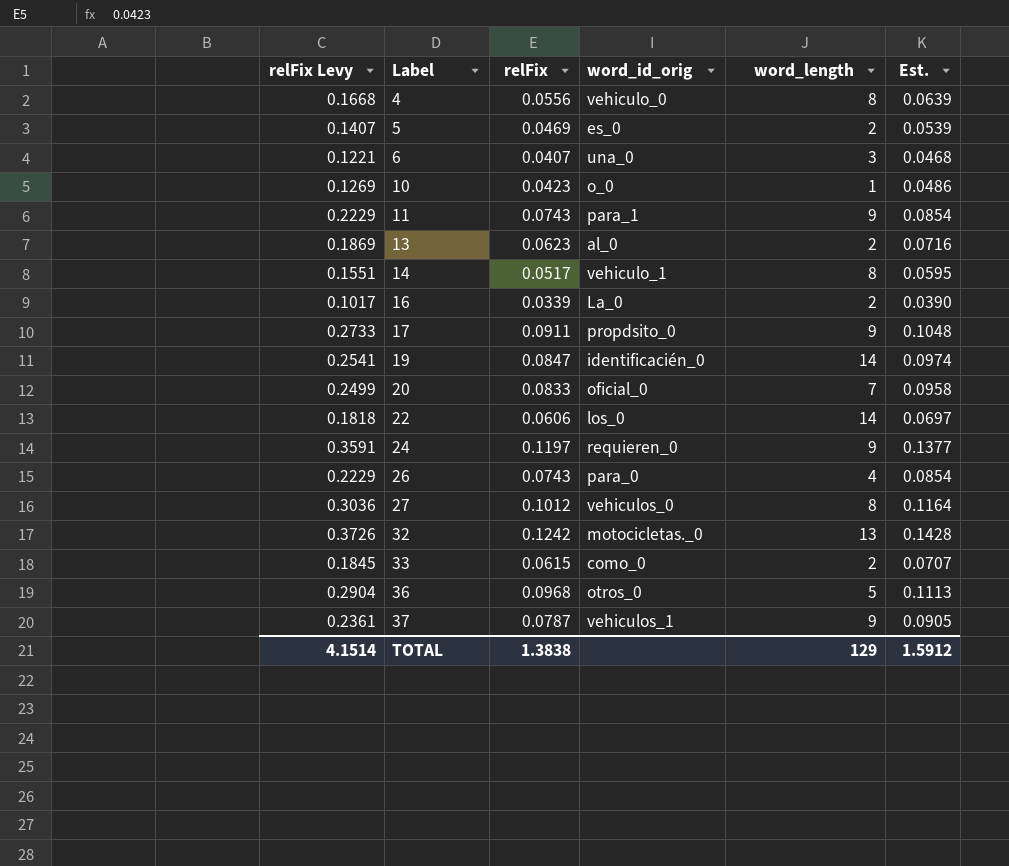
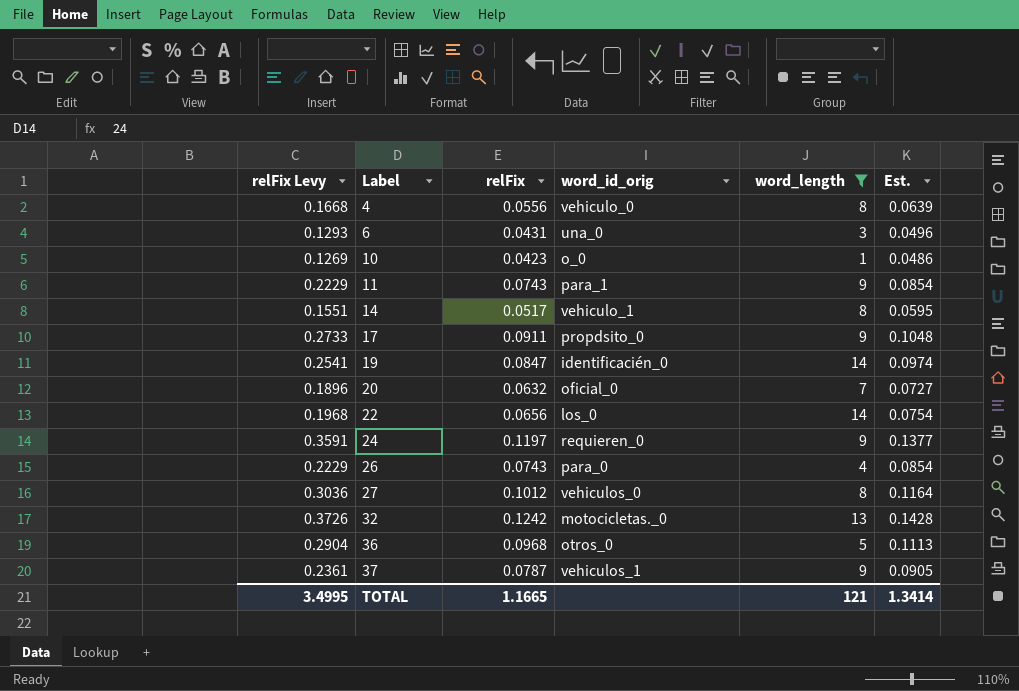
filter: none -> word_length != 2
6 | relFix Levy: 0.1221 -> 0.1293
6 | relFix: 0.0407 -> 0.0431
6 | Est.: 0.0468 -> 0.0496
20 | relFix Levy: 0.2499 -> 0.1896
20 | relFix: 0.0833 -> 0.0632
20 | Est.: 0.0958 -> 0.0727
22 | relFix Levy: 0.1818 -> 0.1968
22 | relFix: 0.0606 -> 0.0656
22 | Est.: 0.0697 -> 0.0754
TOTAL | relFix Levy: 4.1514 -> 3.4995
TOTAL | relFix: 1.3838 -> 1.1665
TOTAL | word_length: 129 -> 121
TOTAL | Est.: 1.5912 -> 1.3414

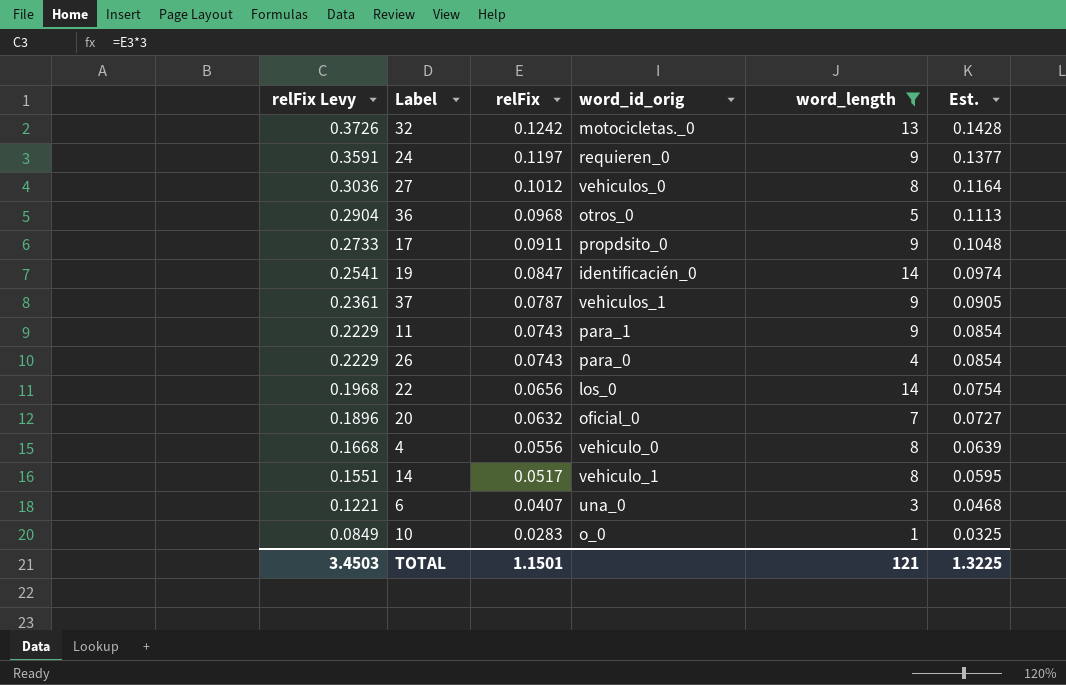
row order: Label ascending -> relFix Levy descending
6 | relFix Levy: 0.1293 -> 0.1221
6 | relFix: 0.0431 -> 0.0407
6 | Est.: 0.0496 -> 0.0468
10 | relFix Levy: 0.1269 -> 0.0849
10 | relFix: 0.0423 -> 0.0283
10 | Est.: 0.0486 -> 0.0325
TOTAL | relFix Levy: 3.4995 -> 3.4503
TOTAL | relFix: 1.1665 -> 1.1501
TOTAL | Est.: 1.3414 -> 1.3225

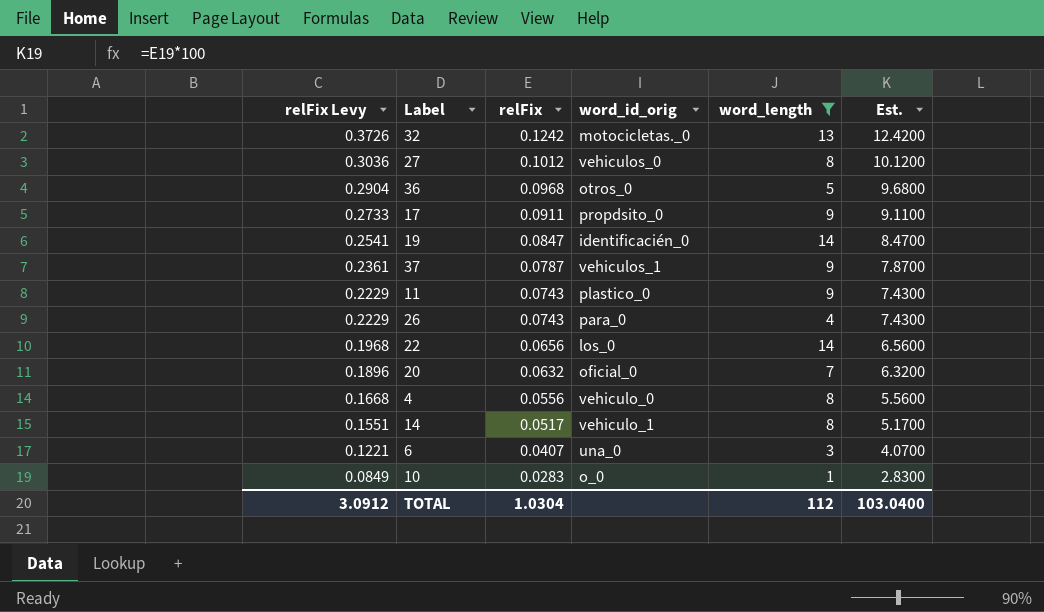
column Est. | formula: [relFix] * 1.15 -> [relFix] * 100
row 24: 0.3591 | 0.1197 | requieren_0 | 9 | 0.1377 -> none
11 | word_id_orig: para_1 -> plastico_0
TOTAL | relFix Levy: 3.4503 -> 3.0912
TOTAL | relFix: 1.1501 -> 1.0304
TOTAL | word_length: 121 -> 112
TOTAL | Est.: 1.3225 -> 103.0400

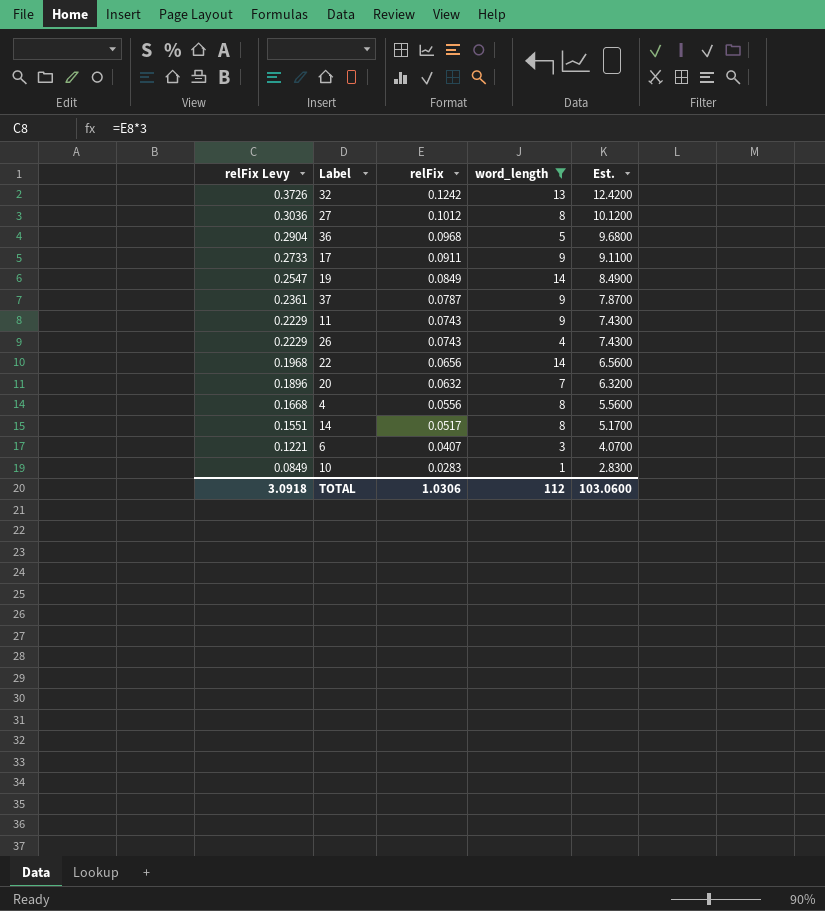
column word_id_orig | position: 4 -> none
19 | relFix Levy: 0.2541 -> 0.2547
19 | relFix: 0.0847 -> 0.0849
19 | Est.: 8.4700 -> 8.4900
TOTAL | relFix Levy: 3.0912 -> 3.0918
TOTAL | relFix: 1.0304 -> 1.0306
TOTAL | Est.: 103.0400 -> 103.0600

